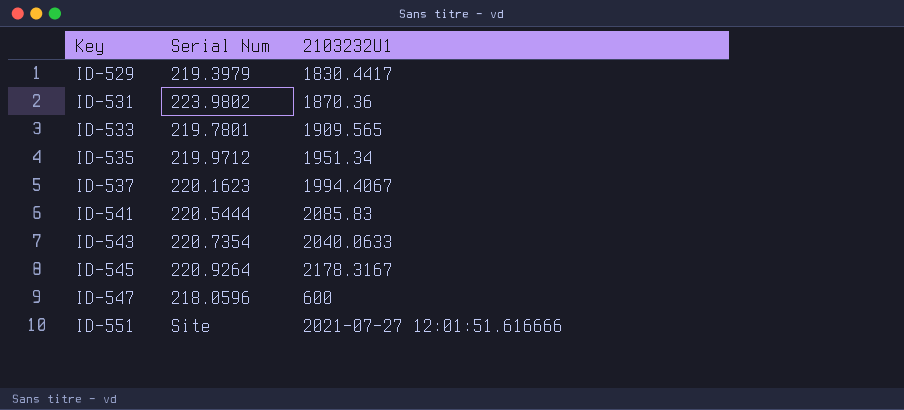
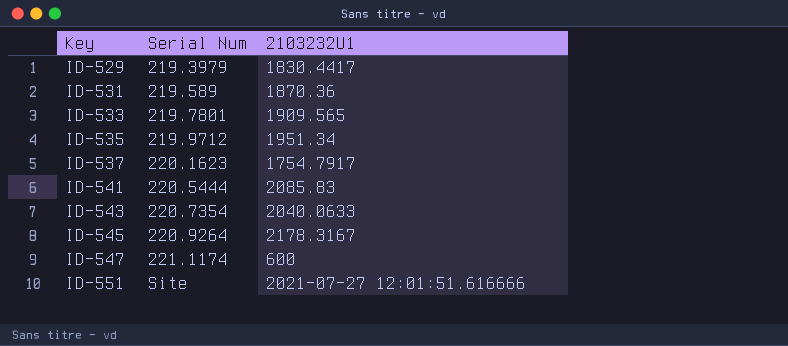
ID-531 | Serial Num: 223.9802 -> 219.589
ID-537 | 2103232U1: 1994.4067 -> 1754.7917
ID-547 | Serial Num: 218.0596 -> 221.1174

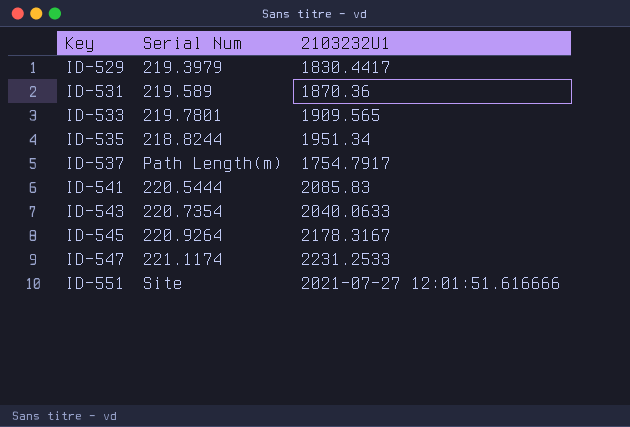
ID-535 | Serial Num: 219.9712 -> 218.8244
ID-537 | Serial Num: 220.1623 -> Path Length(m)
ID-547 | 2103232U1: 600 -> 2231.2533

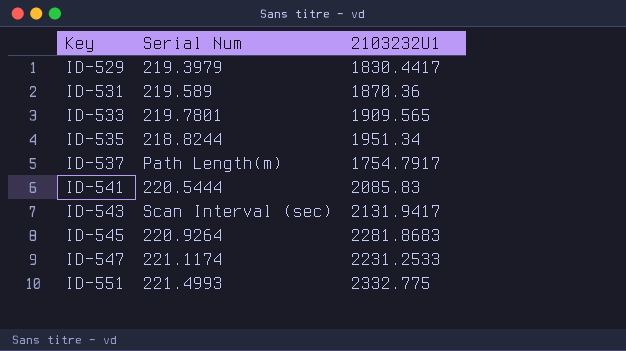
ID-543 | Serial Num: 220.7354 -> Scan Interval (sec)
ID-543 | 2103232U1: 2040.0633 -> 2131.9417
ID-545 | 2103232U1: 2178.3167 -> 2281.8683
ID-551 | Serial Num: Site -> 221.4993
ID-551 | 2103232U1: 2021-07-27 12:01:51.616666 -> 2332.775

